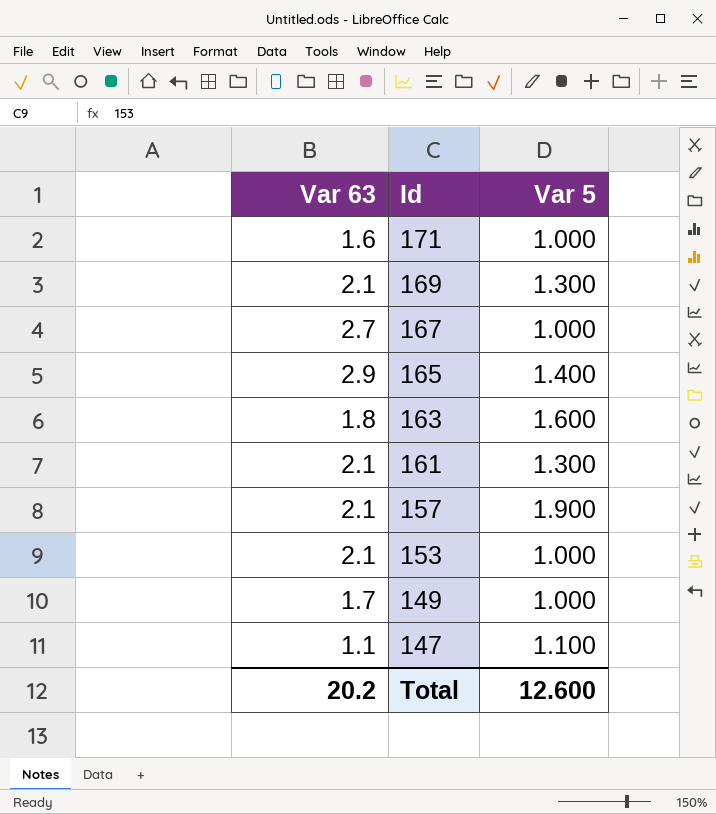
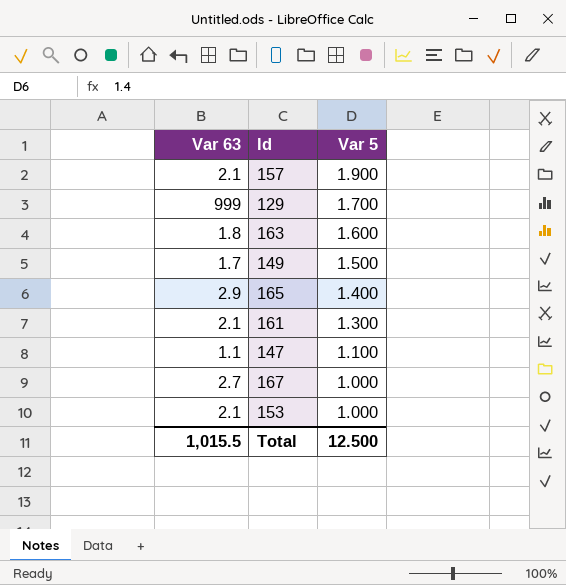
row order: Id descending -> Var 5 descending
row 171: 1.6 | 1.000 -> none
row 169: 2.1 | 1.300 -> none
row 129: none -> 999 | 1.700
149 | Var 5: 1.000 -> 1.500
Total | Var 63: 20.2 -> 1,015.5
Total | Var 5: 12.600 -> 12.500

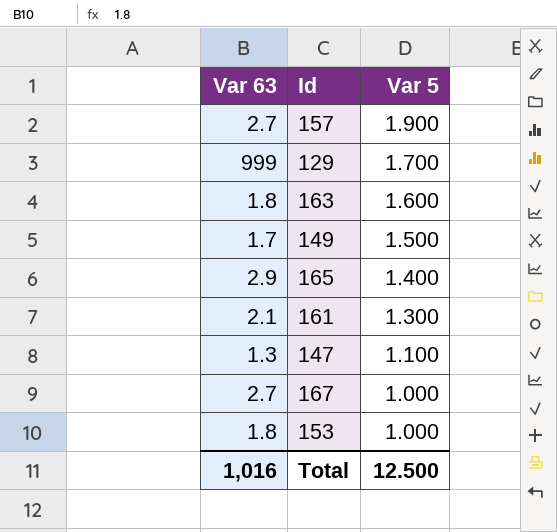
157 | Var 63: 2.1 -> 2.7
147 | Var 63: 1.1 -> 1.3
153 | Var 63: 2.1 -> 1.8
Total | Var 63: 1,015.5 -> 1,016

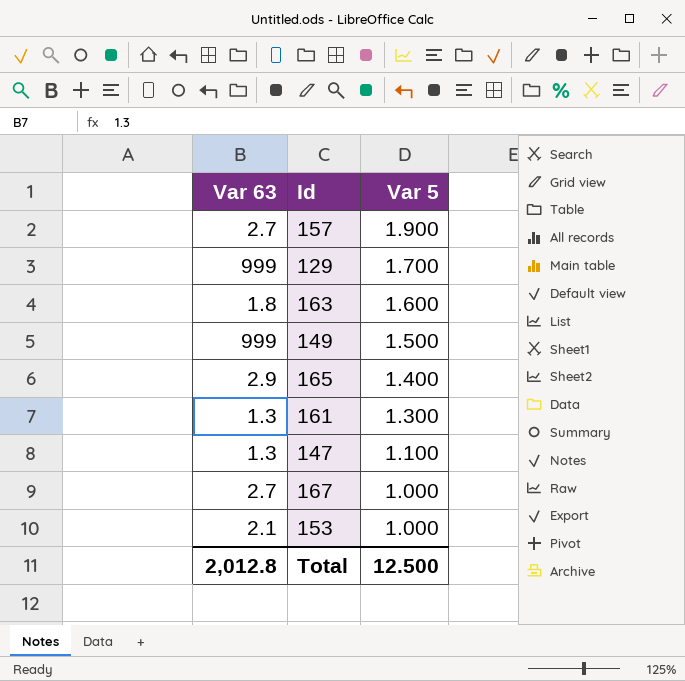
149 | Var 63: 1.7 -> 999
161 | Var 63: 2.1 -> 1.3
153 | Var 63: 1.8 -> 2.1
Total | Var 63: 1,016 -> 2,012.8

